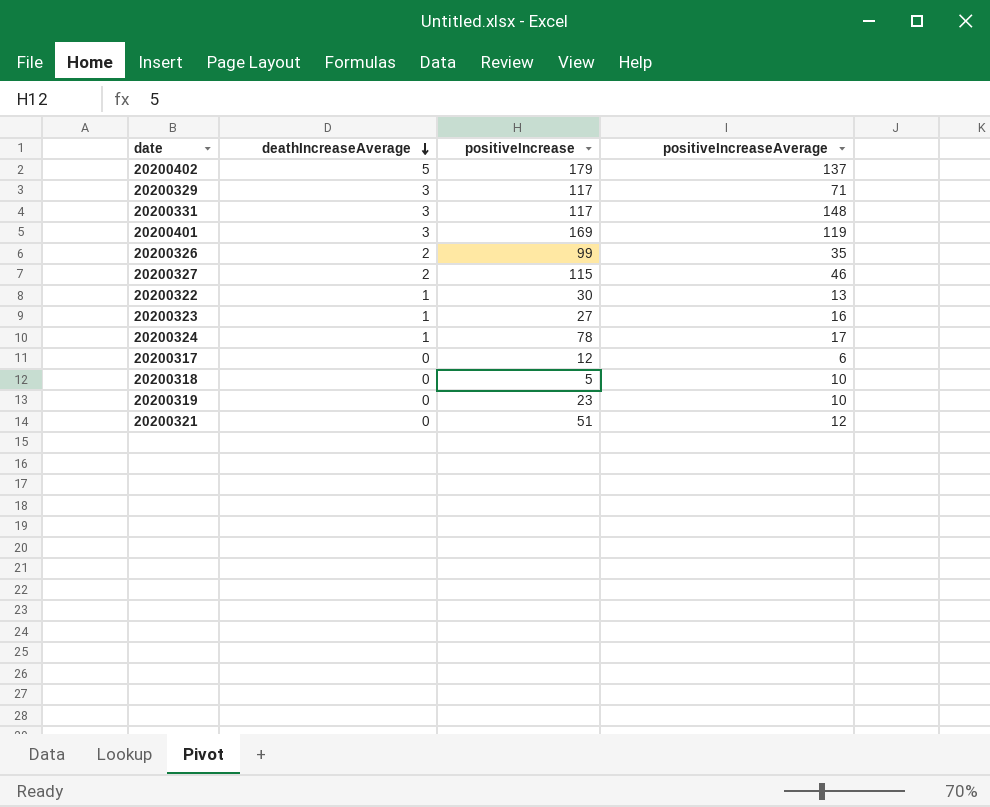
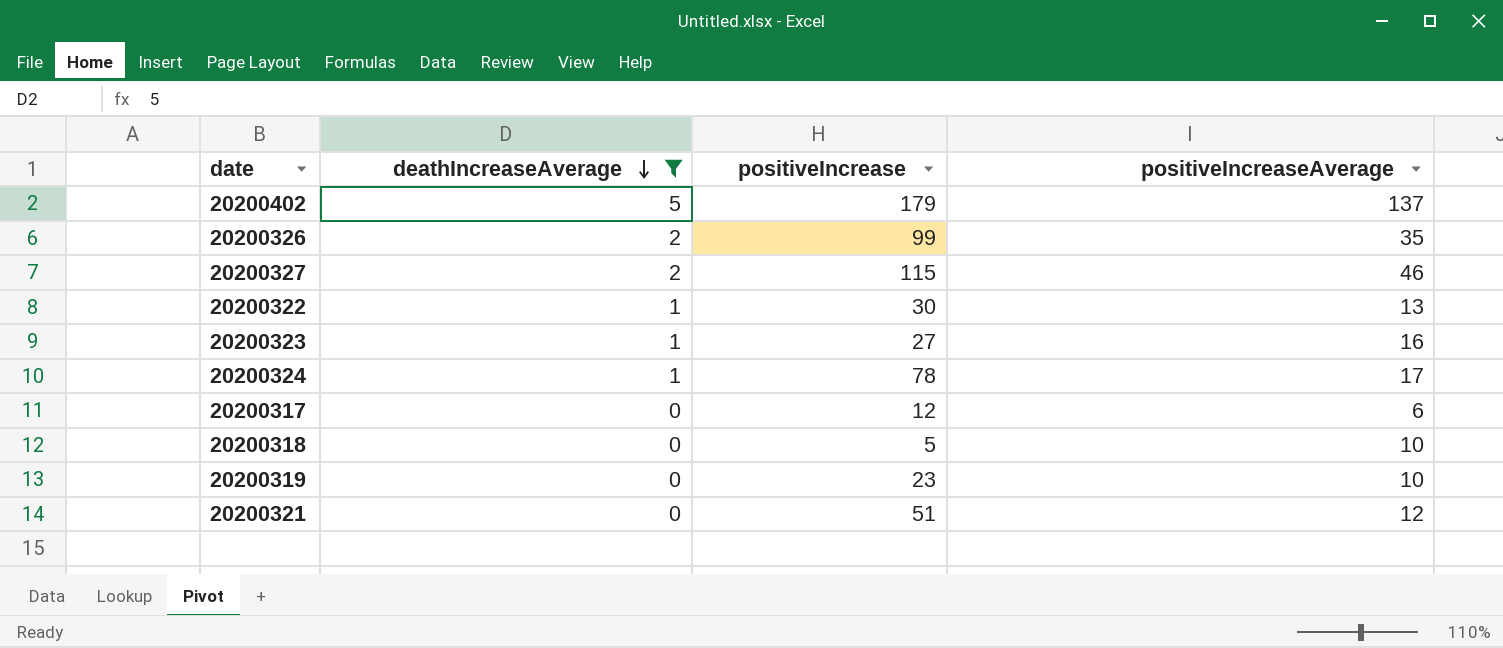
filter: none -> deathIncreaseAverage != 3

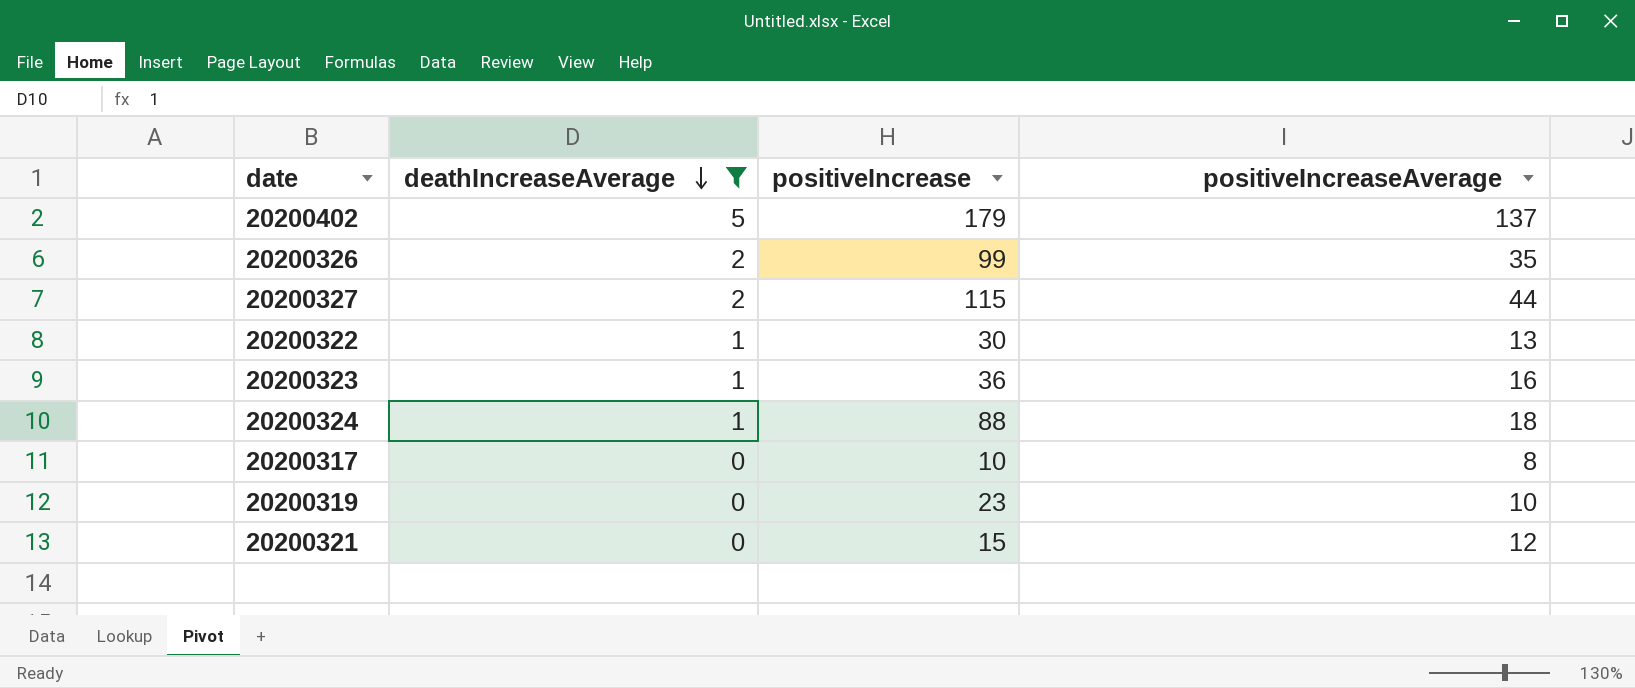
row 20200318: 0 | 5 | 10 -> none
20200327 | positiveIncreaseAverage: 46 -> 44
20200323 | positiveIncrease: 27 -> 36
20200324 | positiveIncrease: 78 -> 88
20200324 | positiveIncreaseAverage: 17 -> 18
20200317 | positiveIncrease: 12 -> 10
20200317 | positiveIncreaseAverage: 6 -> 8
20200321 | positiveIncrease: 51 -> 15

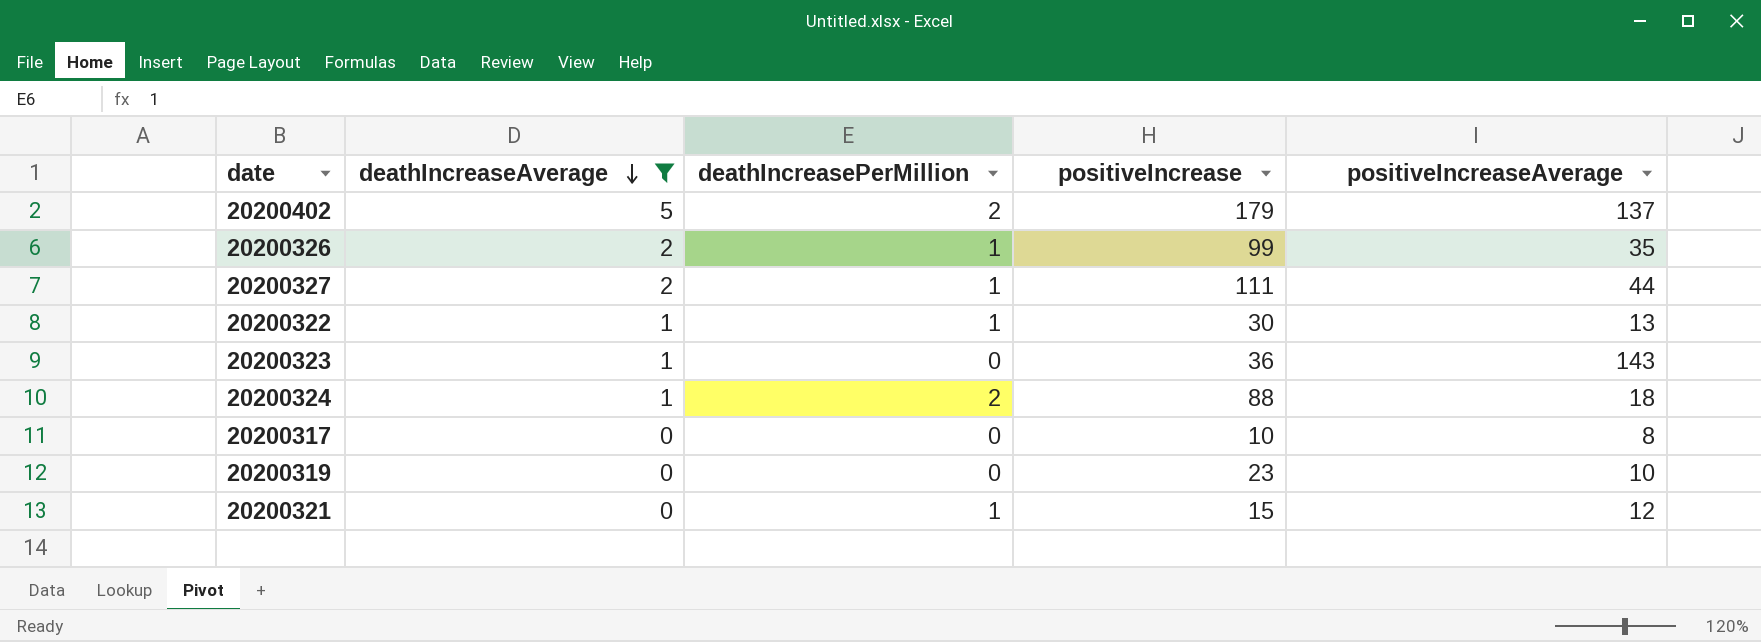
column deathIncreasePerMillion | position: none -> 3
20200327 | positiveIncrease: 115 -> 111
20200323 | positiveIncreaseAverage: 16 -> 143

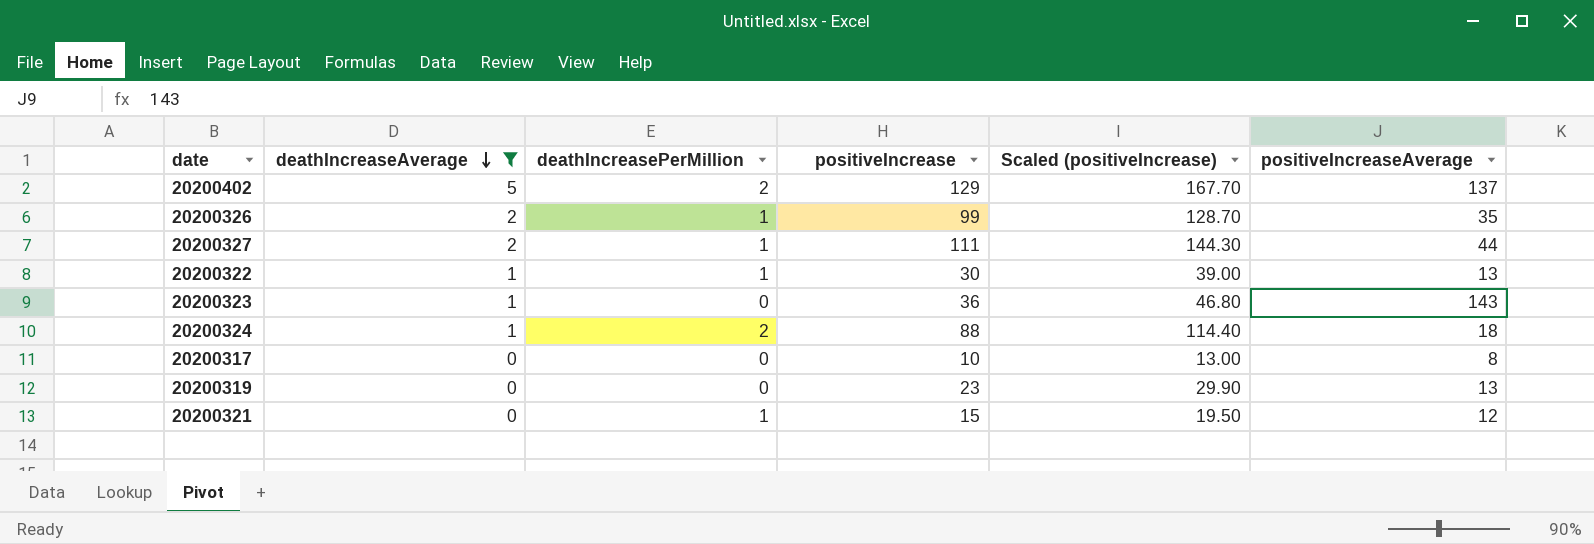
column Scaled (positiveIncrease) | formula: none -> [positiveIncrease] * 1.3
20200402 | positiveIncrease: 179 -> 129
20200319 | positiveIncreaseAverage: 10 -> 13

